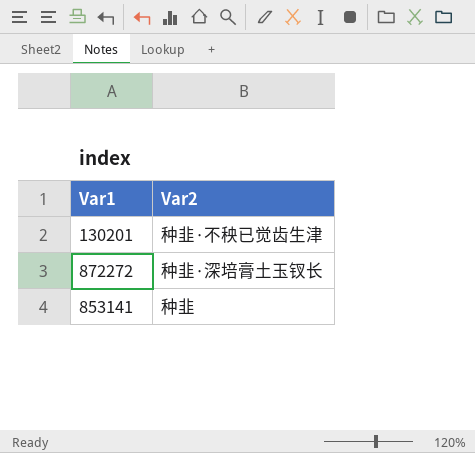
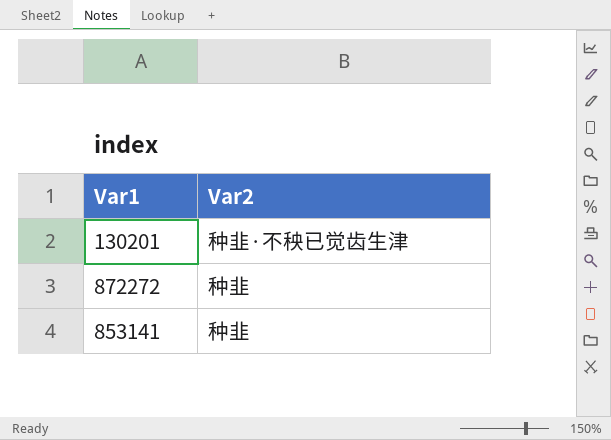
872272 | Var2: 种韭·深培膏土玉钗长 -> 种韭

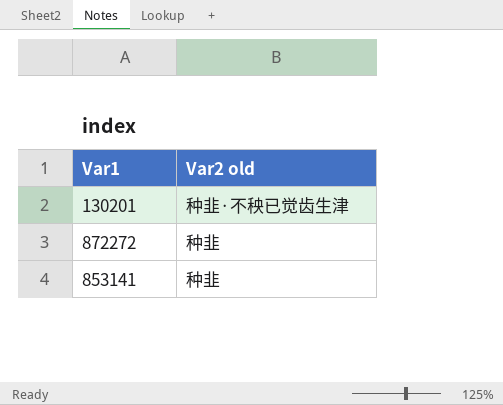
column name: Var2 -> Var2 old

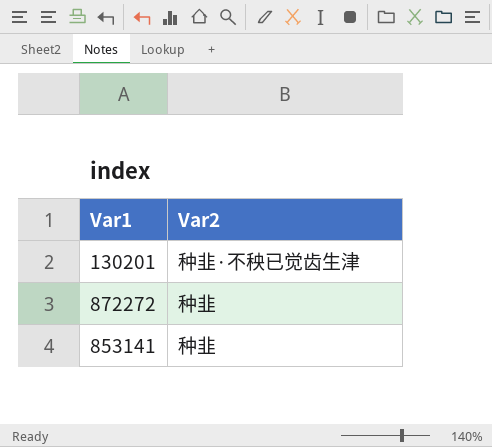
column name: Var2 old -> Var2

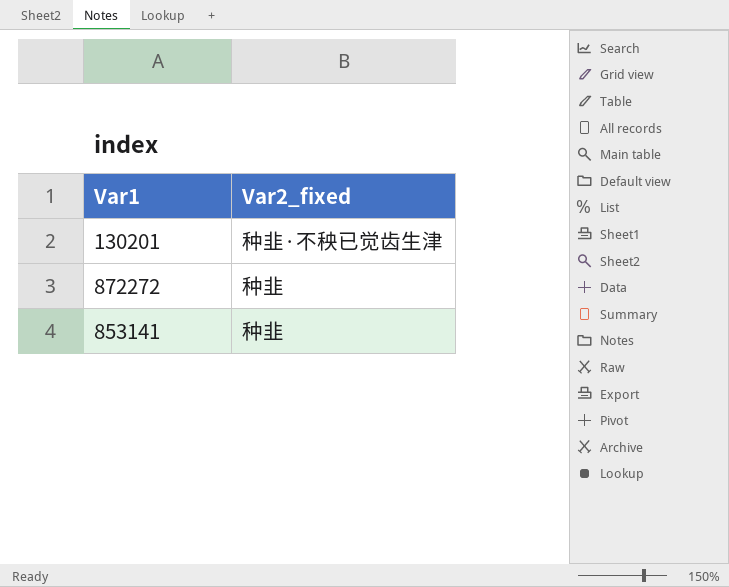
column name: Var2 -> Var2_fixed

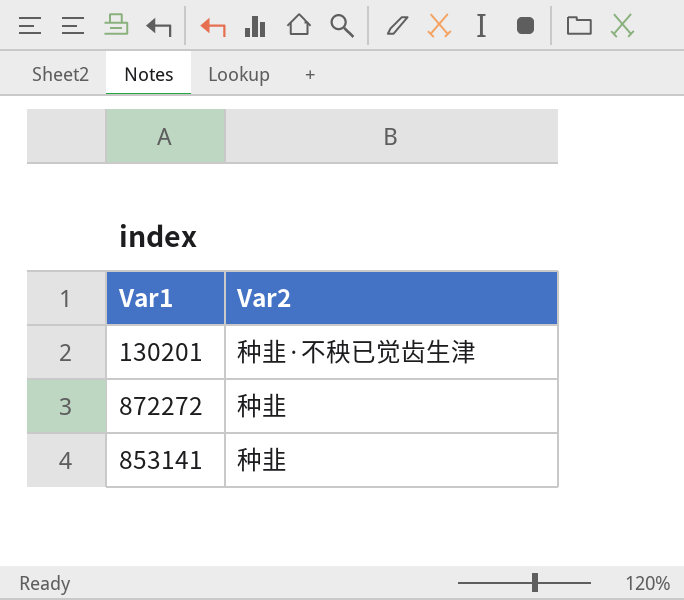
column name: Var2_fixed -> Var2

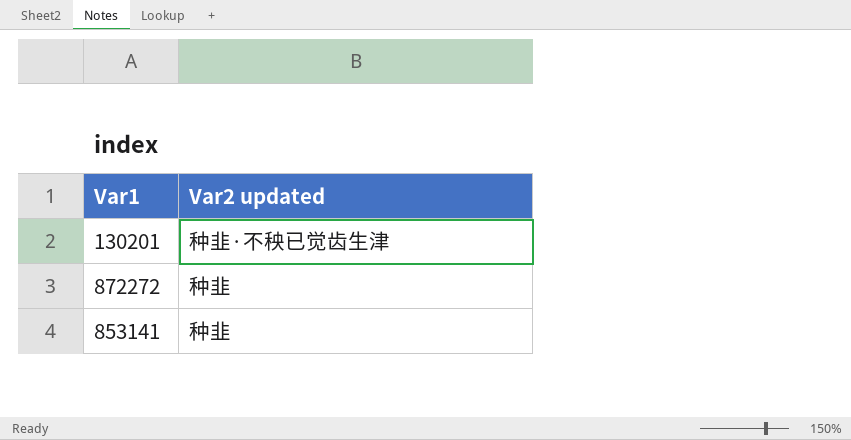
column name: Var2 -> Var2 updated

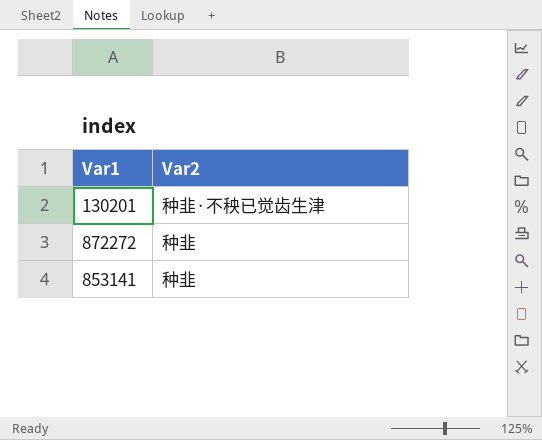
column name: Var2 updated -> Var2

